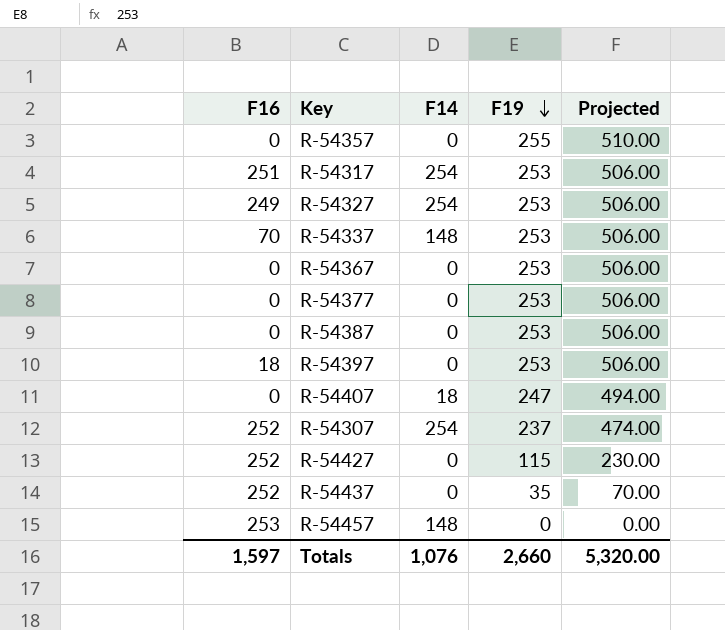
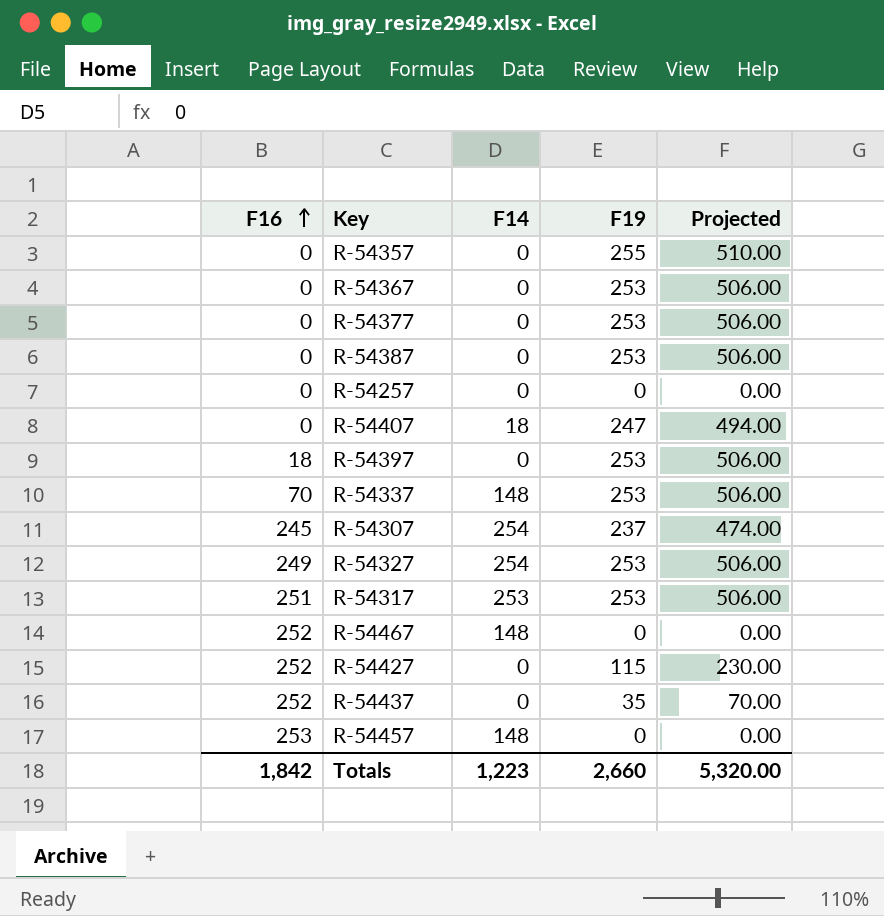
row order: F19 descending -> F16 ascending
row R-54257: none -> 0 | 0 | 0 | 0.00
R-54307 | F16: 252 -> 245
R-54317 | F14: 254 -> 253
row R-54467: none -> 252 | 148 | 0 | 0.00
Totals | F16: 1,597 -> 1,842
Totals | F14: 1,076 -> 1,223

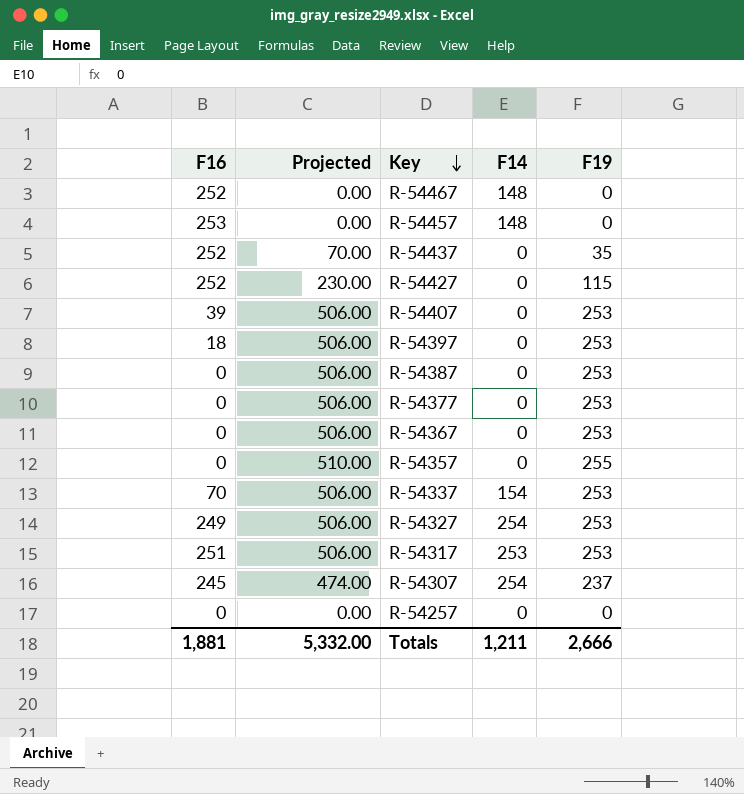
row order: F16 ascending -> Key descending
column Projected | position: 5 -> 2
R-54407 | F16: 0 -> 39
R-54407 | Projected: 494.00 -> 506.00
R-54407 | F14: 18 -> 0
R-54407 | F19: 247 -> 253
R-54337 | F14: 148 -> 154
Totals | F16: 1,842 -> 1,881
Totals | Projected: 5,320.00 -> 5,332.00
Totals | F14: 1,223 -> 1,211
Totals | F19: 2,660 -> 2,666

